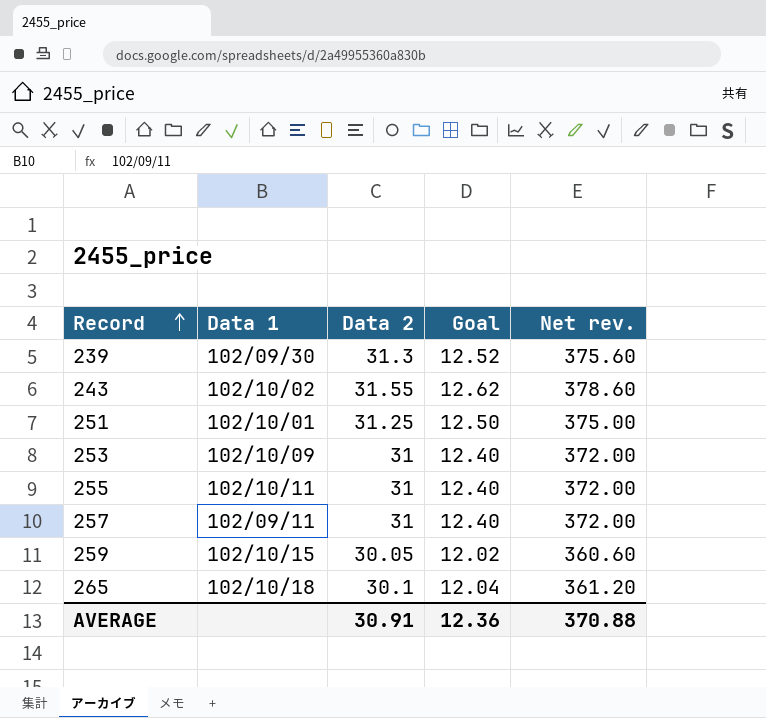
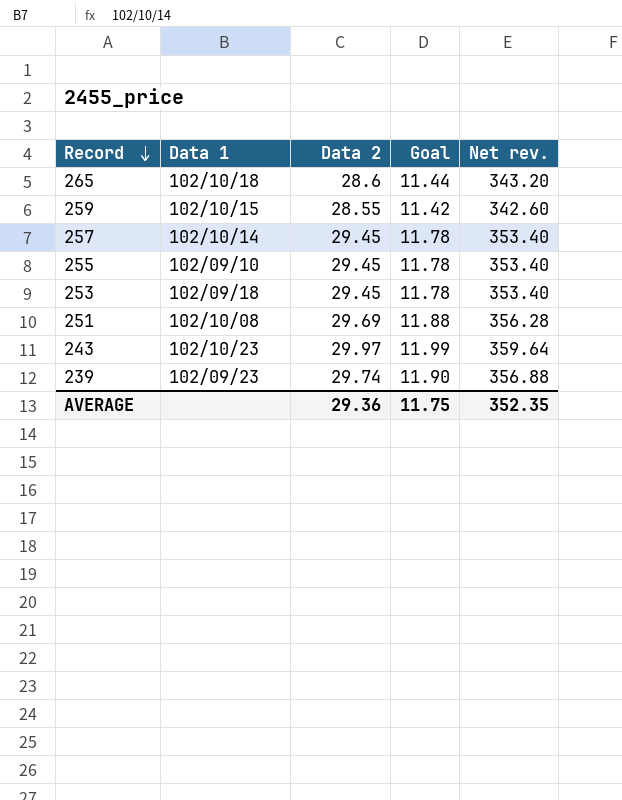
row order: Record ascending -> Record descending
265 | Data 2: 30.1 -> 28.6
265 | Goal: 12.04 -> 11.44
265 | Net rev.: 361.20 -> 343.20
259 | Data 2: 30.05 -> 28.55
259 | Goal: 12.02 -> 11.42
259 | Net rev.: 360.60 -> 342.60
257 | Data 1: 102/09/11 -> 102/10/14
257 | Data 2: 31 -> 29.45
257 | Goal: 12.40 -> 11.78
257 | Net rev.: 372.00 -> 353.40
255 | Data 1: 102/10/11 -> 102/09/10
255 | Data 2: 31 -> 29.45
255 | Goal: 12.40 -> 11.78
255 | Net rev.: 372.00 -> 353.40
253 | Data 1: 102/10/09 -> 102/09/18
253 | Data 2: 31 -> 29.45
253 | Goal: 12.40 -> 11.78
253 | Net rev.: 372.00 -> 353.40
251 | Data 1: 102/10/01 -> 102/10/08
251 | Data 2: 31.25 -> 29.69
251 | Goal: 12.50 -> 11.88
251 | Net rev.: 375.00 -> 356.28
243 | Data 1: 102/10/02 -> 102/10/23
243 | Data 2: 31.55 -> 29.97
243 | Goal: 12.62 -> 11.99
243 | Net rev.: 378.60 -> 359.64
239 | Data 1: 102/09/30 -> 102/09/23
239 | Data 2: 31.3 -> 29.74
239 | Goal: 12.52 -> 11.90
239 | Net rev.: 375.60 -> 356.88
AVERAGE | Data 2: 30.91 -> 29.36
AVERAGE | Goal: 12.36 -> 11.75
AVERAGE | Net rev.: 370.88 -> 352.35

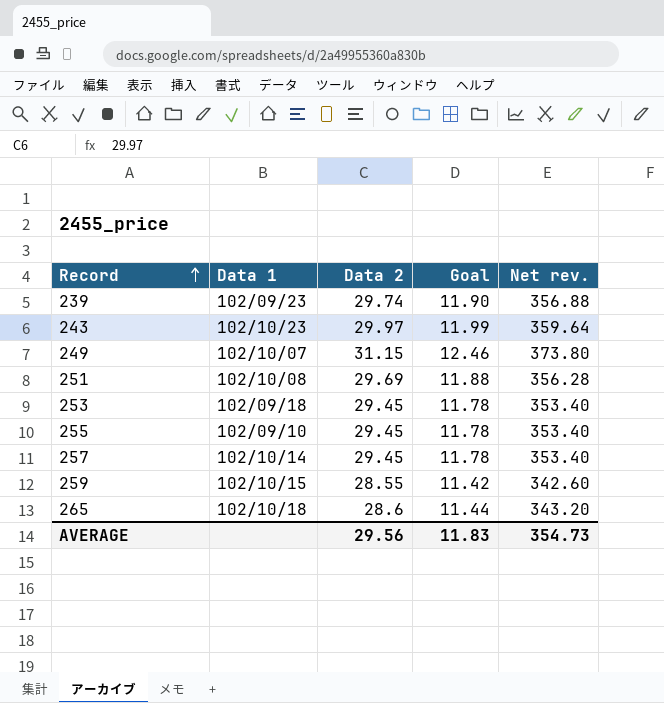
row order: Record descending -> Record ascending
row 249: none -> 102/10/07 | 31.15 | 12.46 | 373.80
AVERAGE | Data 2: 29.36 -> 29.56
AVERAGE | Goal: 11.75 -> 11.83
AVERAGE | Net rev.: 352.35 -> 354.73

